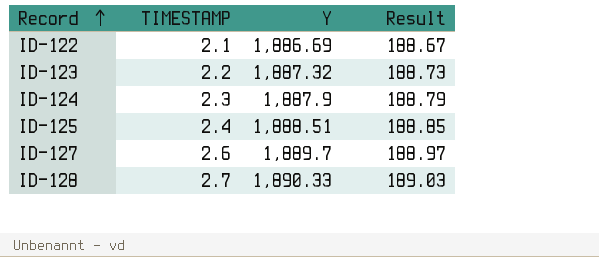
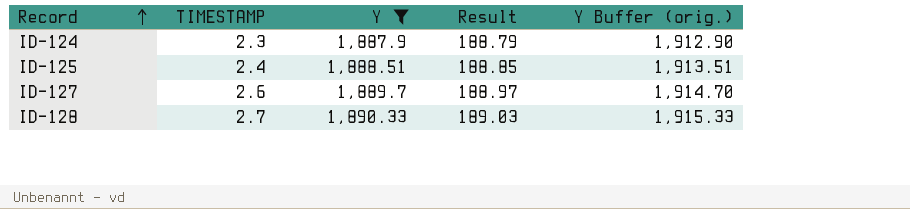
filter: none -> Y >= 1,887.9
column Y Buffer (orig.) | formula: none -> [Y] + 25

